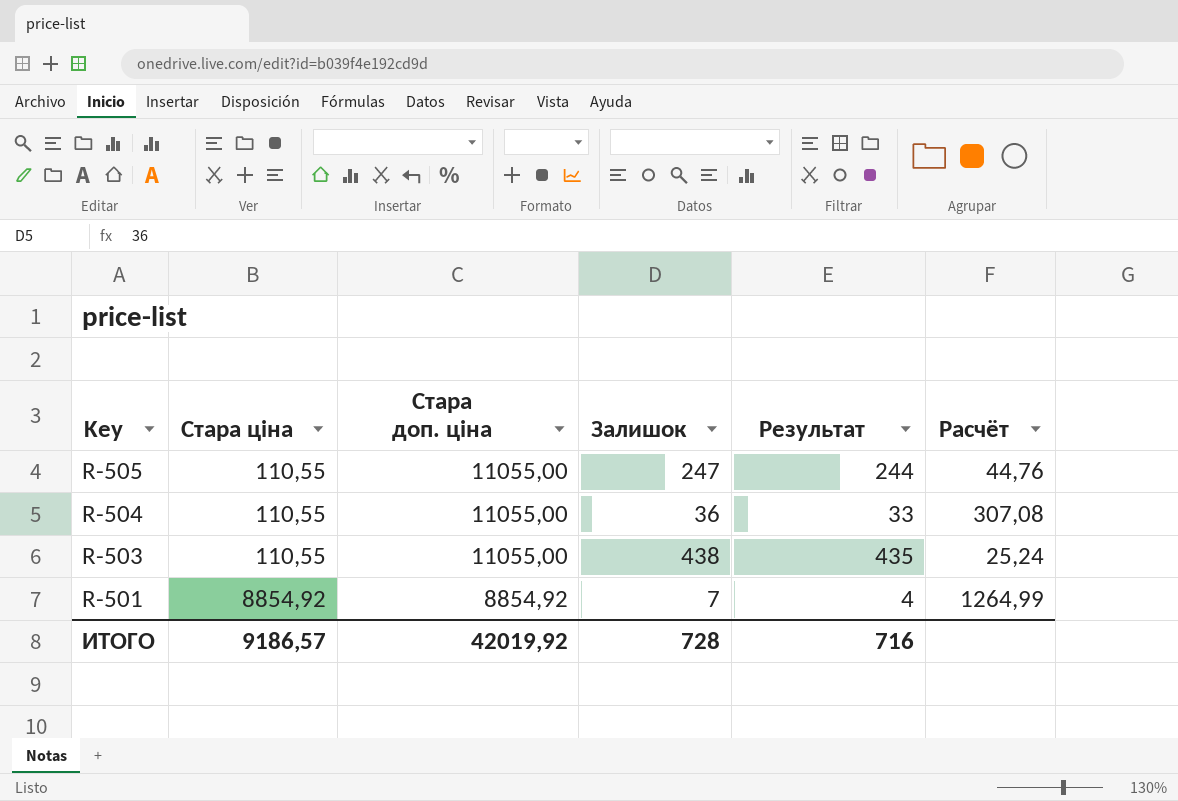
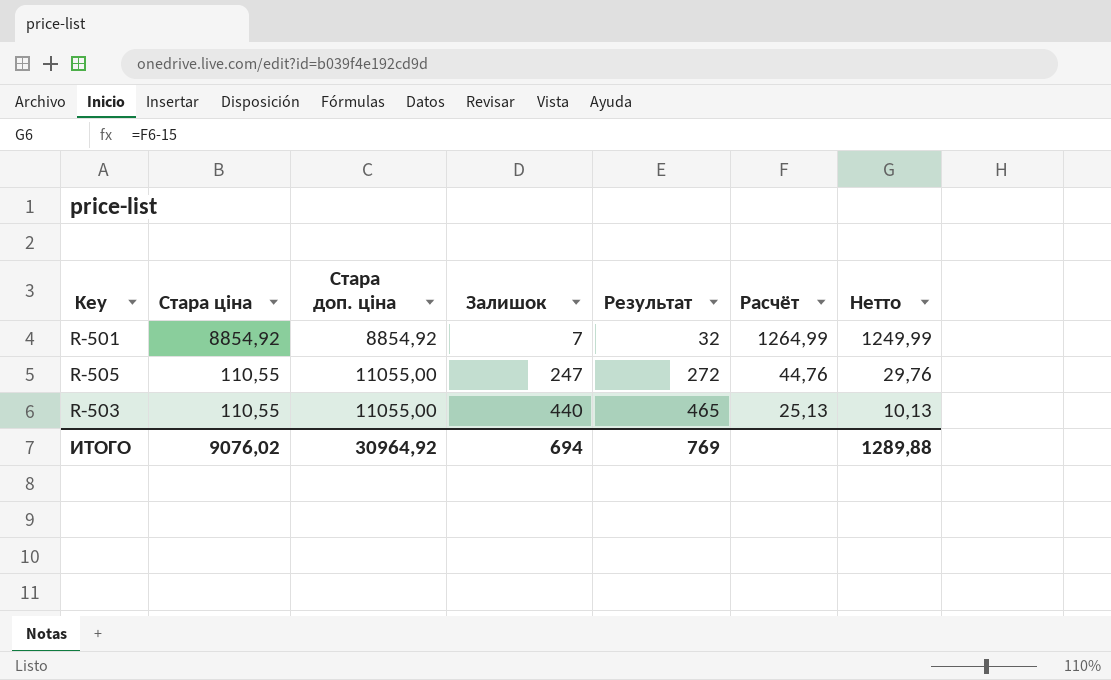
row order: Key descending -> Стара ціна descending
column Результат | formula: [Залишок] - 3 -> [Залишок] + 25
column Нетто | formula: none -> [Расчёт] - 15
row R-504: 110,55 | 11055,00 | 36 | 33 | 307,08 -> none
R-503 | Залишок: 438 -> 440
R-503 | Расчёт: 25,24 -> 25,13
ИТОГО | Стара ціна: 9186,57 -> 9076,02
ИТОГО | Стара доп. ціна: 42019,92 -> 30964,92
ИТОГО | Залишок: 728 -> 694
ИТОГО | Результат: 716 -> 769

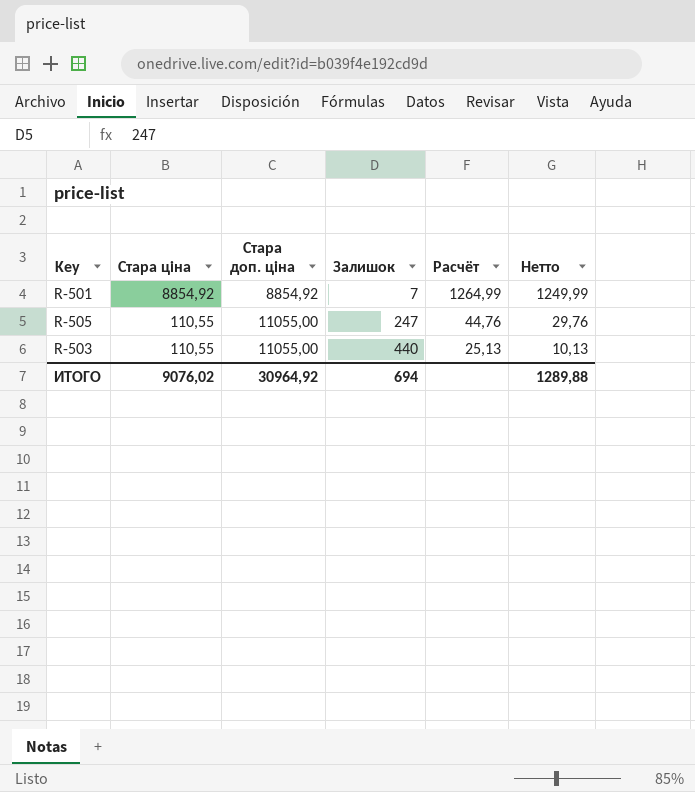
column Результат | formula: [Залишок] + 25 -> none

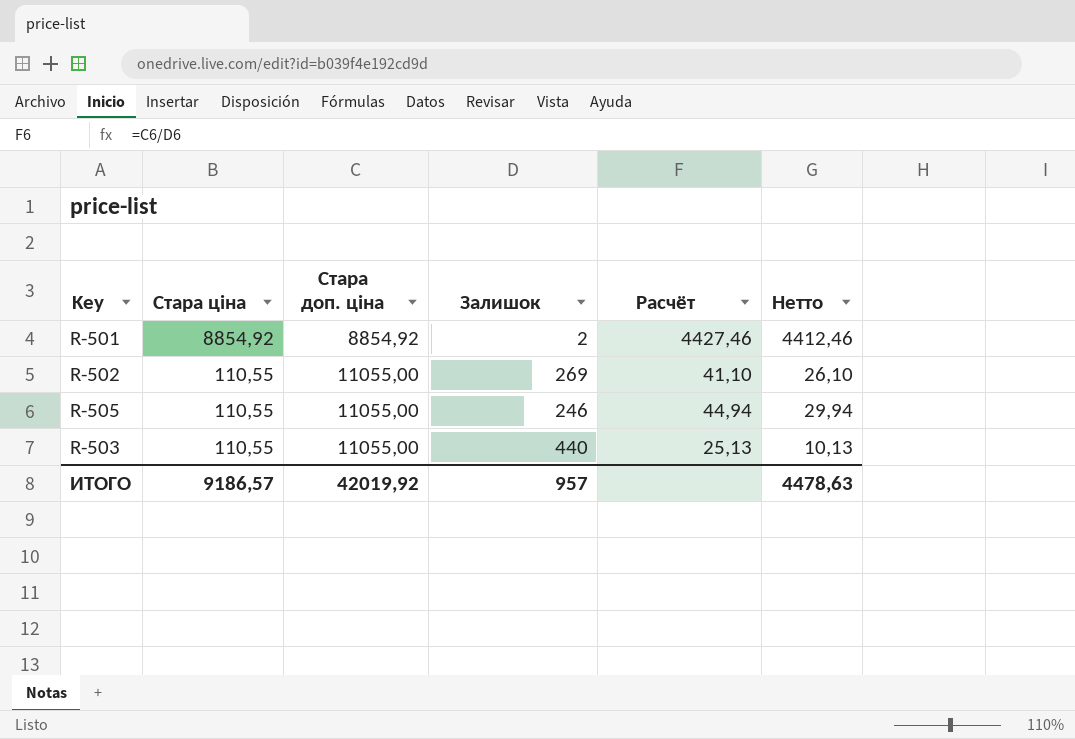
R-501 | Залишок: 7 -> 2
R-501 | Расчёт: 1264,99 -> 4427,46
R-501 | Нетто: 1249,99 -> 4412,46
row R-502: none -> 110,55 | 11055,00 | 269 | 41,10 | 26,10
R-505 | Залишок: 247 -> 246
R-505 | Расчёт: 44,76 -> 44,94
R-505 | Нетто: 29,76 -> 29,94
ИТОГО | Стара ціна: 9076,02 -> 9186,57
ИТОГО | Стара доп. ціна: 30964,92 -> 42019,92
ИТОГО | Залишок: 694 -> 957
ИТОГО | Нетто: 1289,88 -> 4478,63

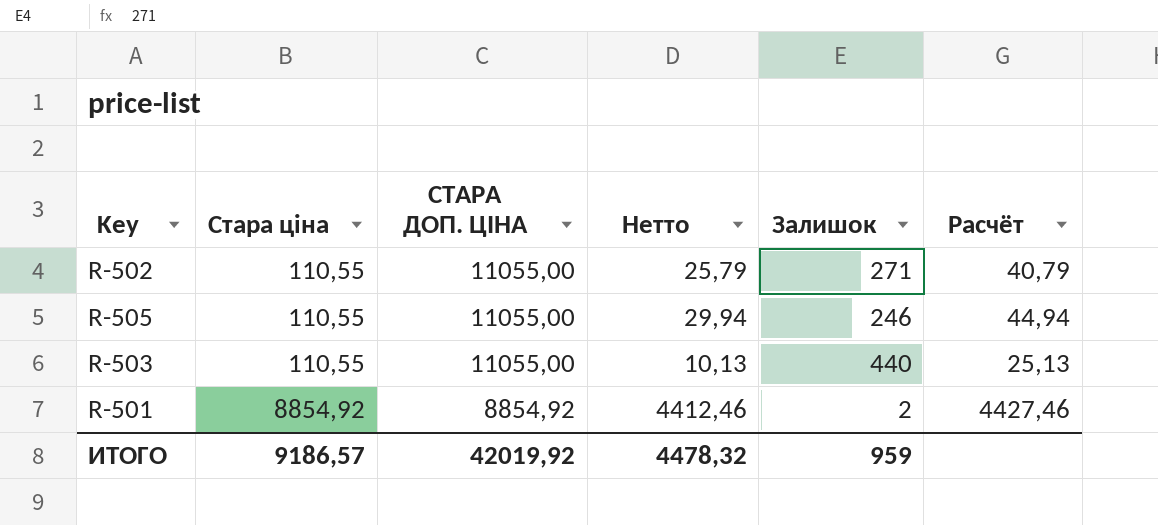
row order: Стара ціна descending -> Стара ціна ascending
column name: Стара доп. ціна -> СТАРА ДОП. ЦІНА
column Нетто | position: 6 -> 4
R-502 | Нетто: 26,10 -> 25,79
R-502 | Залишок: 269 -> 271
R-502 | Расчёт: 41,10 -> 40,79
ИТОГО | Нетто: 4478,63 -> 4478,32
ИТОГО | Залишок: 957 -> 959

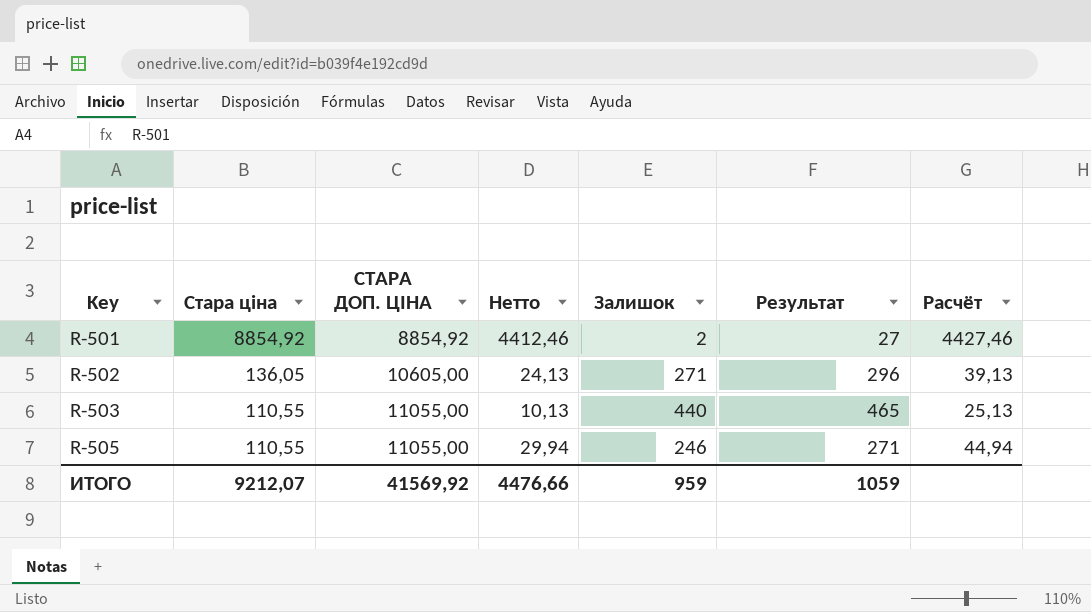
row order: Стара ціна ascending -> Key ascending
column Результат | formula: none -> [Залишок] + 25
R-502 | Стара ціна: 110,55 -> 136,05
R-502 | СТАРА ДОП. ЦІНА: 11055,00 -> 10605,00
R-502 | Нетто: 25,79 -> 24,13
R-502 | Расчёт: 40,79 -> 39,13
ИТОГО | Стара ціна: 9186,57 -> 9212,07
ИТОГО | СТАРА ДОП. ЦІНА: 42019,92 -> 41569,92
ИТОГО | Нетто: 4478,32 -> 4476,66

